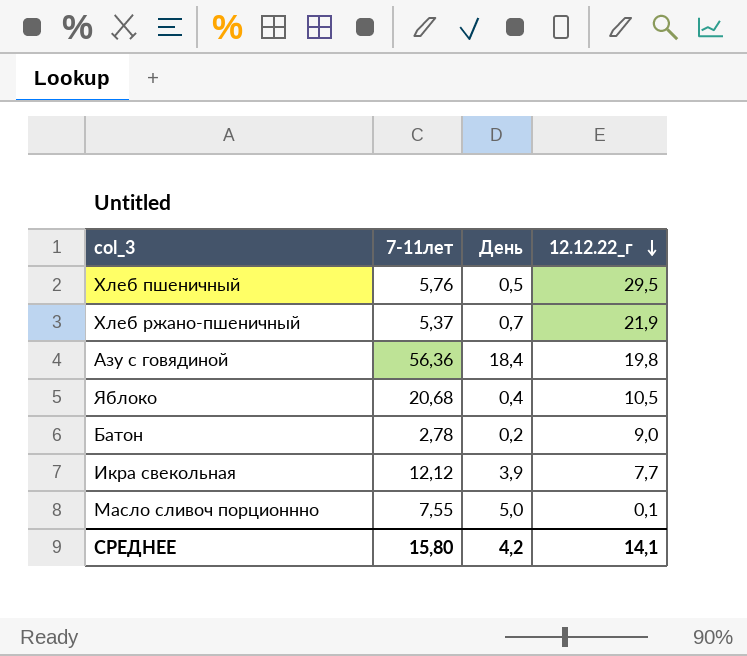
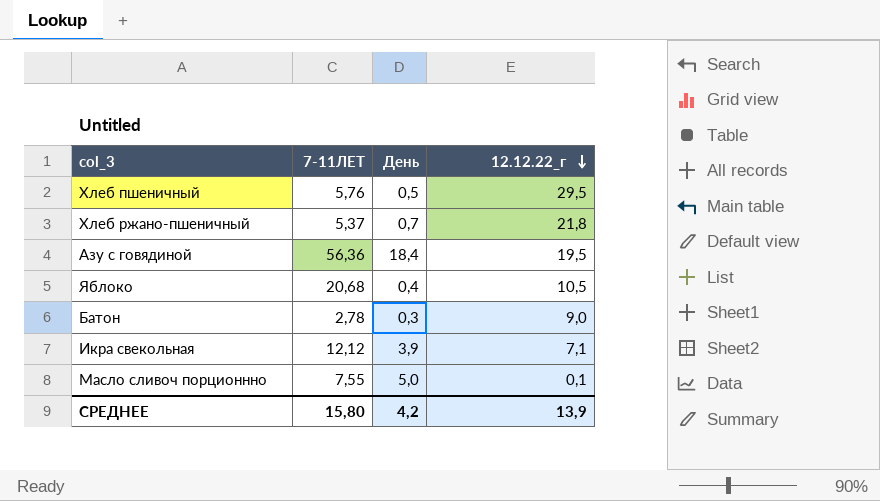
column name: 7-11лет -> 7-11ЛЕТ
Хлеб ржано-пшеничный | 12.12.22_г: 21,9 -> 21,8
Азу с говядиной | 12.12.22_г: 19,8 -> 19,5
Батон | День: 0,2 -> 0,3
Икра свекольная | 12.12.22_г: 7,7 -> 7,1
СРЕДНЕЕ | 12.12.22_г: 14,1 -> 13,9

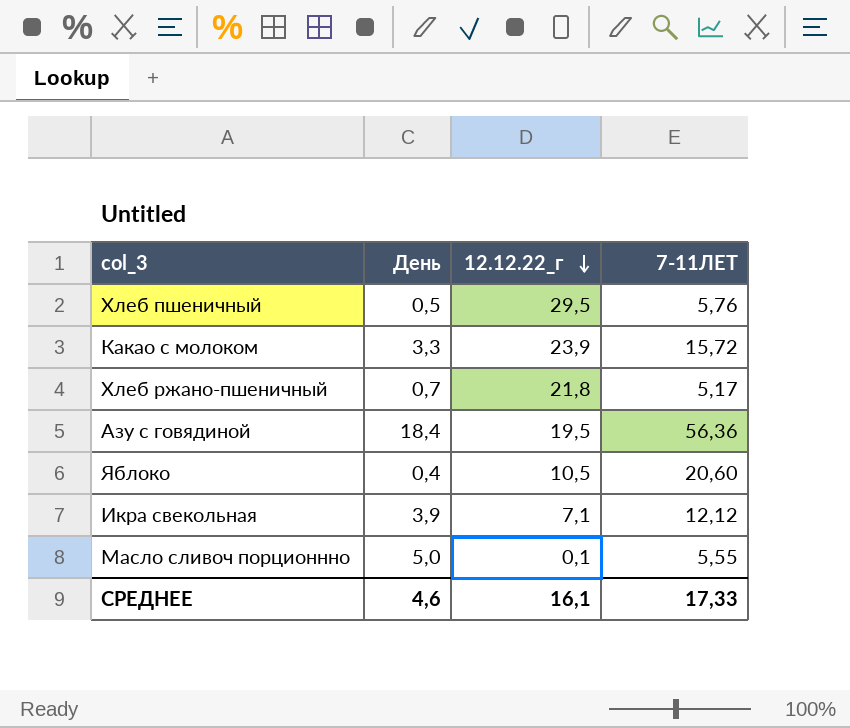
column 7-11ЛЕТ | position: 2 -> 4
row Батон: 2,78 | 0,3 | 9,0 -> none
row Какао с молоком: none -> 3,3 | 23,9 | 15,72
Хлеб ржано-пшеничный | 7-11ЛЕТ: 5,37 -> 5,17
Яблоко | 7-11ЛЕТ: 20,68 -> 20,60
Масло сливоч порционнно | 7-11ЛЕТ: 7,55 -> 5,55
СРЕДНЕЕ | День: 4,2 -> 4,6
СРЕДНЕЕ | 12.12.22_г: 13,9 -> 16,1
СРЕДНЕЕ | 7-11ЛЕТ: 15,80 -> 17,33

